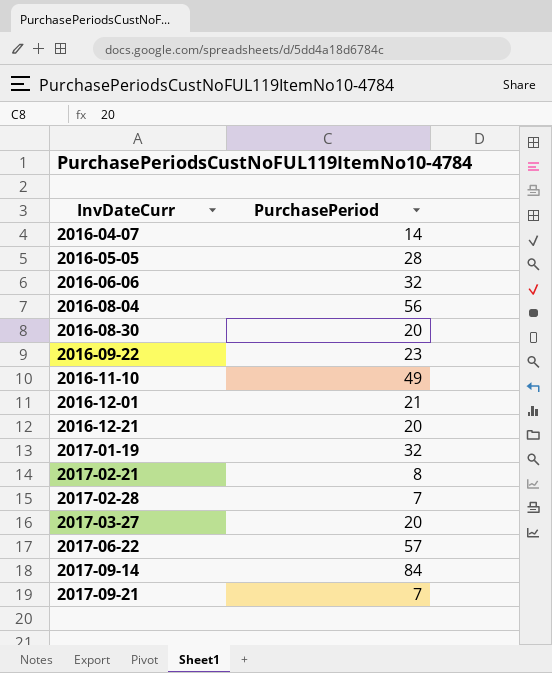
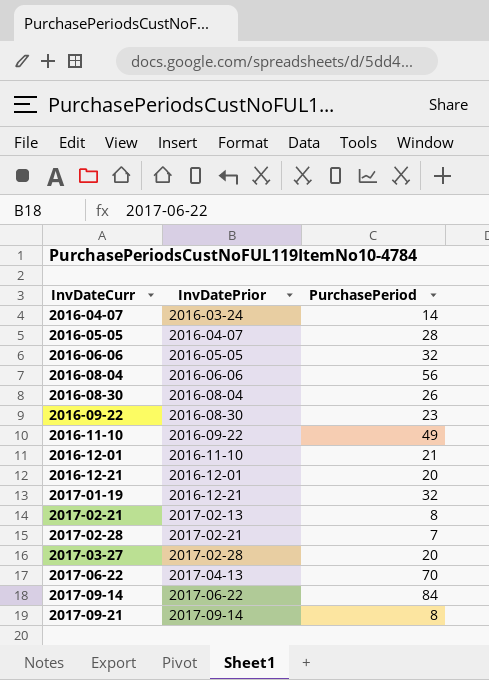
column InvDatePrior | position: none -> 2
2016-08-30 | PurchasePeriod: 20 -> 26
2017-06-22 | PurchasePeriod: 57 -> 70
2017-09-21 | PurchasePeriod: 7 -> 8

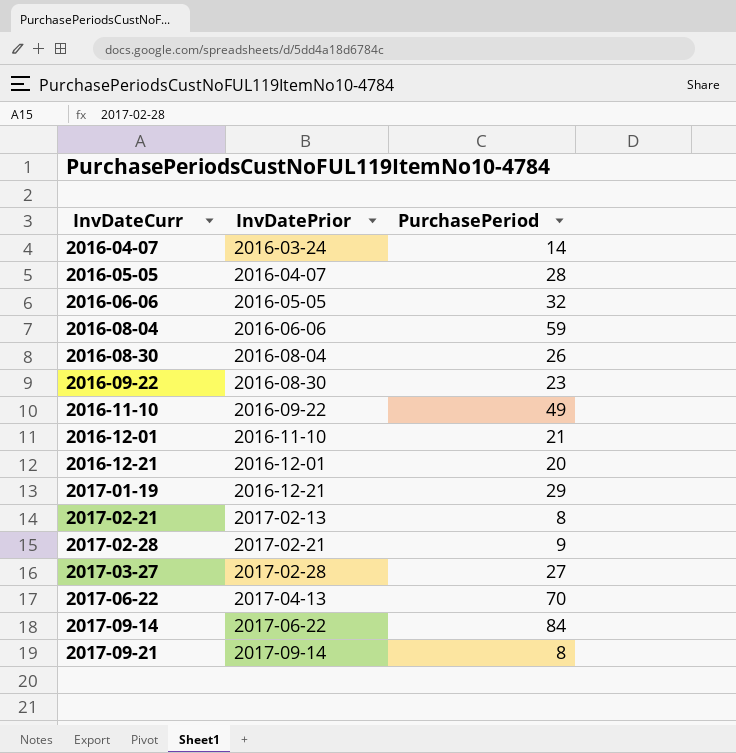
2016-08-04 | PurchasePeriod: 56 -> 59
2017-01-19 | PurchasePeriod: 32 -> 29
2017-02-28 | PurchasePeriod: 7 -> 9
2017-03-27 | PurchasePeriod: 20 -> 27

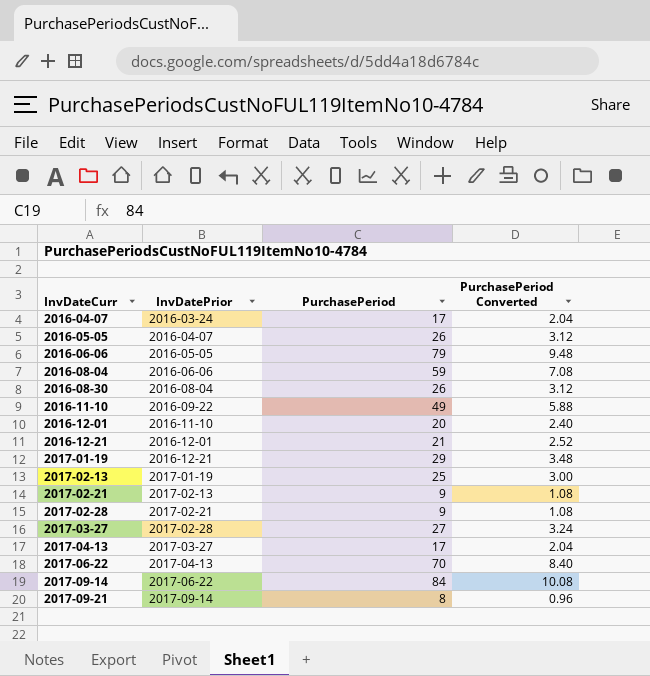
column PurchasePeriod Converted | formula: none -> [PurchasePeriod] * 0.12
row 2016-09-22: 2016-08-30 | 23 -> none
2016-04-07 | PurchasePeriod: 14 -> 17
2016-05-05 | PurchasePeriod: 28 -> 26
2016-06-06 | PurchasePeriod: 32 -> 79
2016-12-01 | PurchasePeriod: 21 -> 20
2016-12-21 | PurchasePeriod: 20 -> 21
row 2017-02-13: none -> 2017-01-19 | 25 | 3.00
2017-02-21 | PurchasePeriod: 8 -> 9
row 2017-04-13: none -> 2017-03-27 | 17 | 2.04

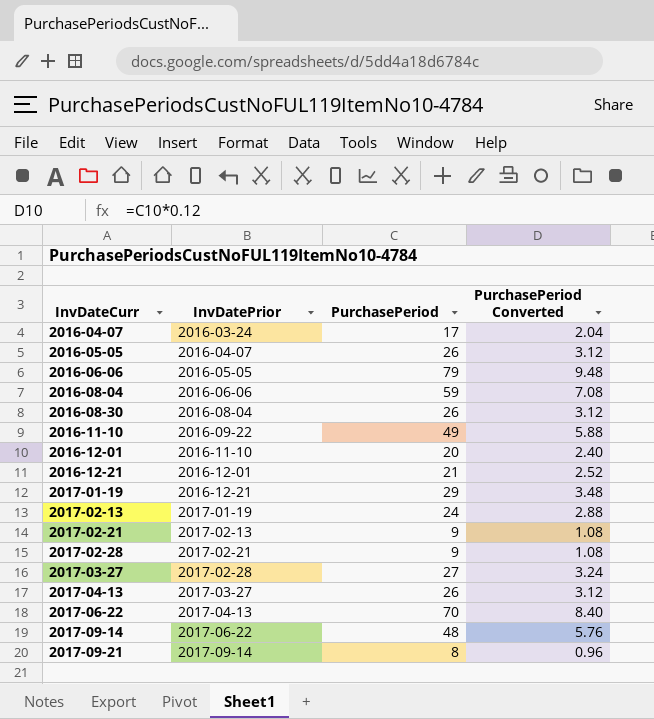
2017-02-13 | PurchasePeriod: 25 -> 24
2017-02-13 | PurchasePeriod Converted: 3.00 -> 2.88
2017-04-13 | PurchasePeriod: 17 -> 26
2017-04-13 | PurchasePeriod Converted: 2.04 -> 3.12
2017-09-14 | PurchasePeriod: 84 -> 48
2017-09-14 | PurchasePeriod Converted: 10.08 -> 5.76

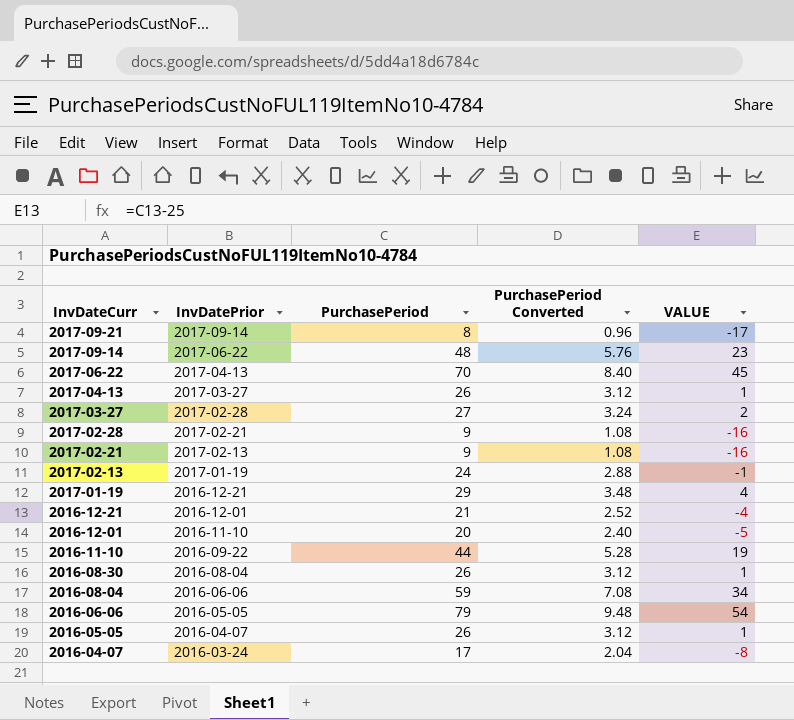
row order: InvDateCurr ascending -> InvDateCurr descending
column VALUE | formula: none -> [PurchasePeriod] - 25
2016-11-10 | PurchasePeriod: 49 -> 44
2016-11-10 | PurchasePeriod Converted: 5.88 -> 5.28

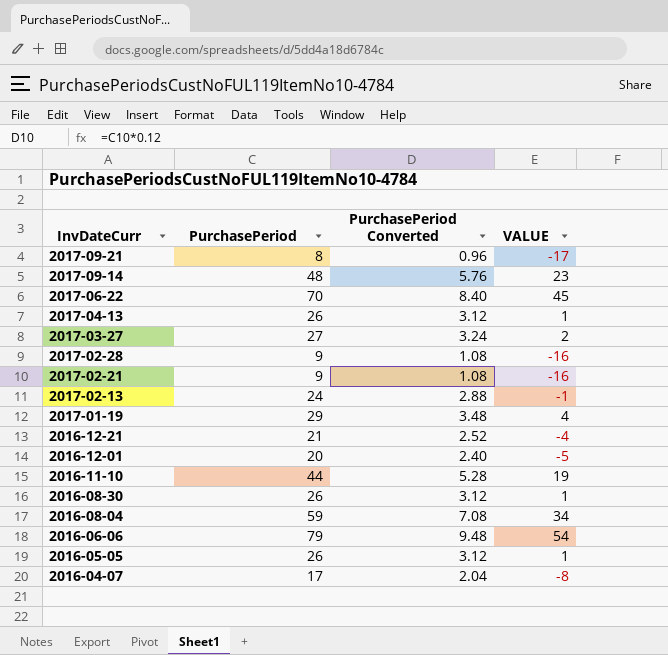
column InvDatePrior | position: 2 -> none

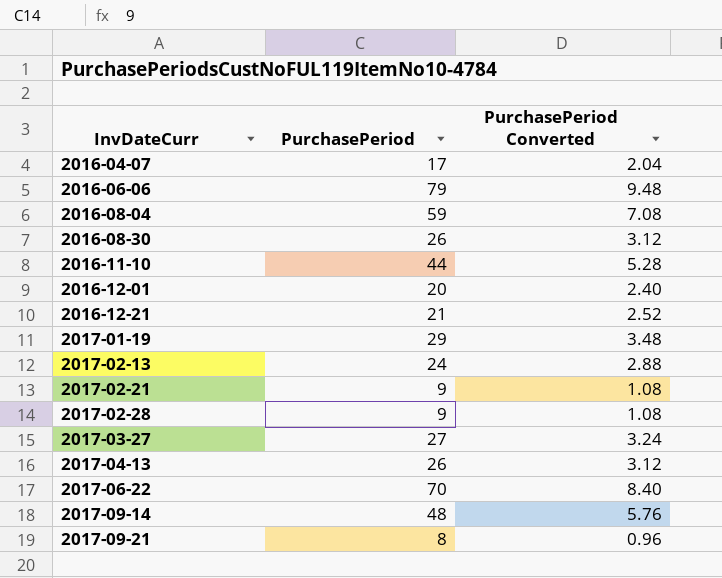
row order: InvDateCurr descending -> InvDateCurr ascending
column VALUE | formula: [PurchasePeriod] - 25 -> none
row 2016-05-05: 26 | 3.12 | 1 -> none

